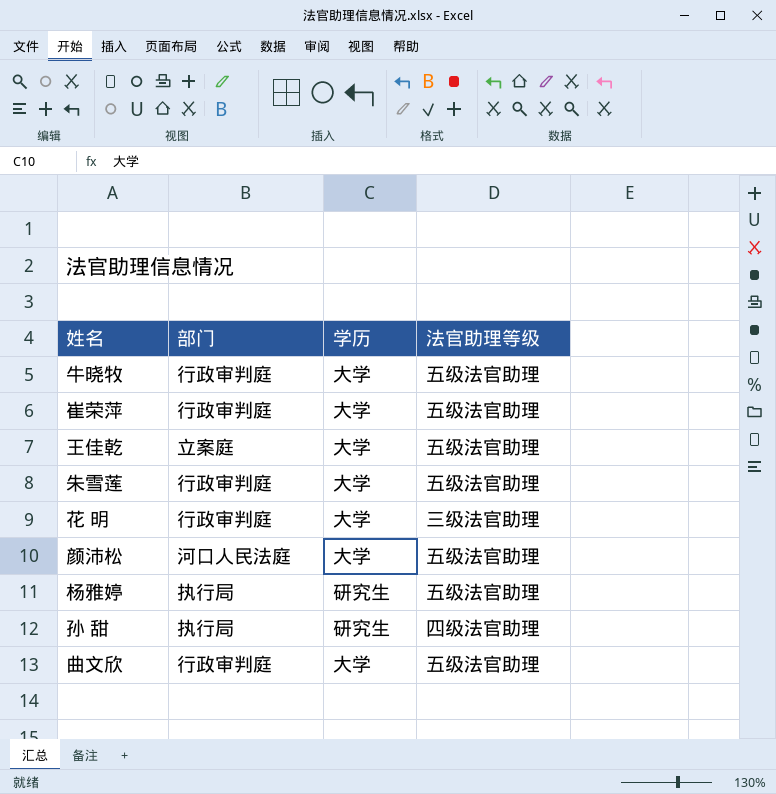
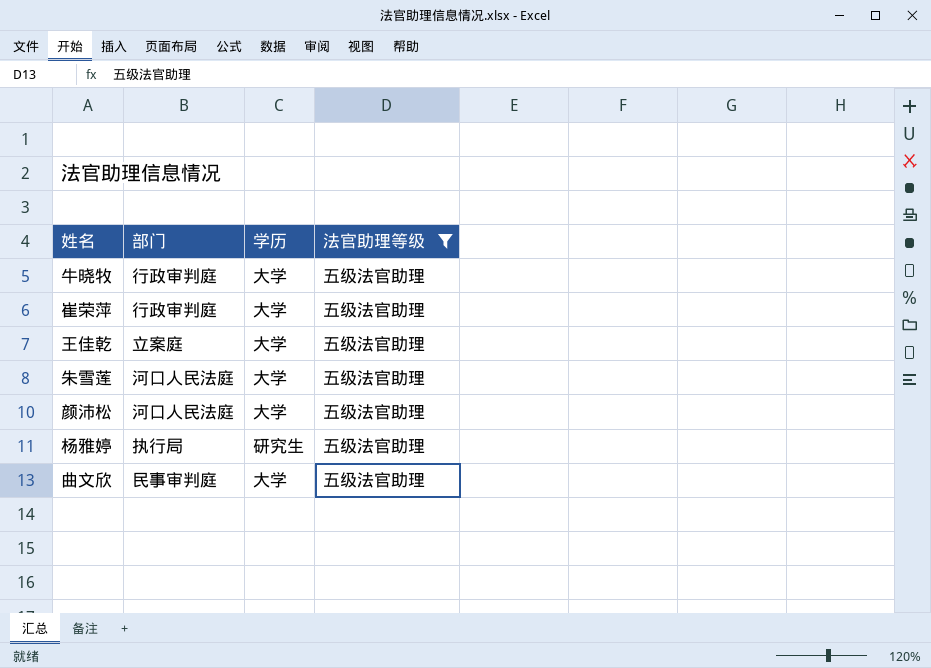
filter: none -> 法官助理等级 = 五级法官助理
朱雪莲 | 部门: 行政审判庭 -> 河口人民法庭
曲文欣 | 部门: 行政审判庭 -> 民事审判庭

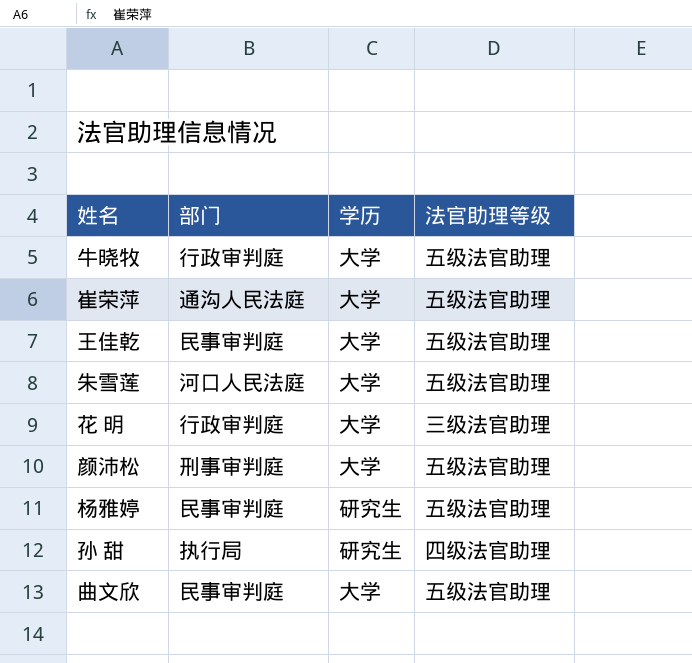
filter: 法官助理等级 = 五级法官助理 -> none
崔荣萍 | 部门: 行政审判庭 -> 通沟人民法庭
王佳乾 | 部门: 立案庭 -> 民事审判庭
颜沛松 | 部门: 河口人民法庭 -> 刑事审判庭
杨雅婷 | 部门: 执行局 -> 民事审判庭

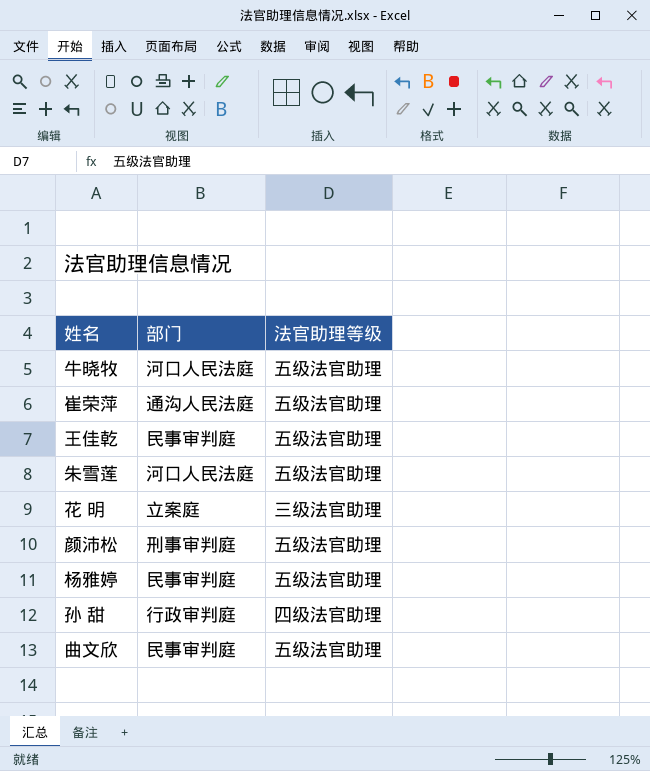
column 学历 | position: 3 -> none
牛晓牧 | 部门: 行政审判庭 -> 河口人民法庭
花 明 | 部门: 行政审判庭 -> 立案庭
孙 甜 | 部门: 执行局 -> 行政审判庭

